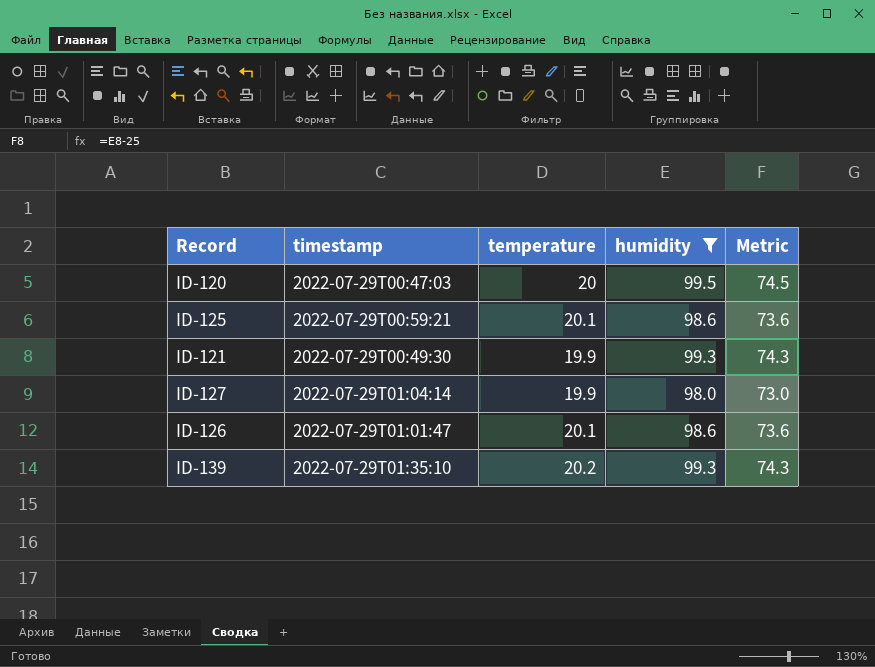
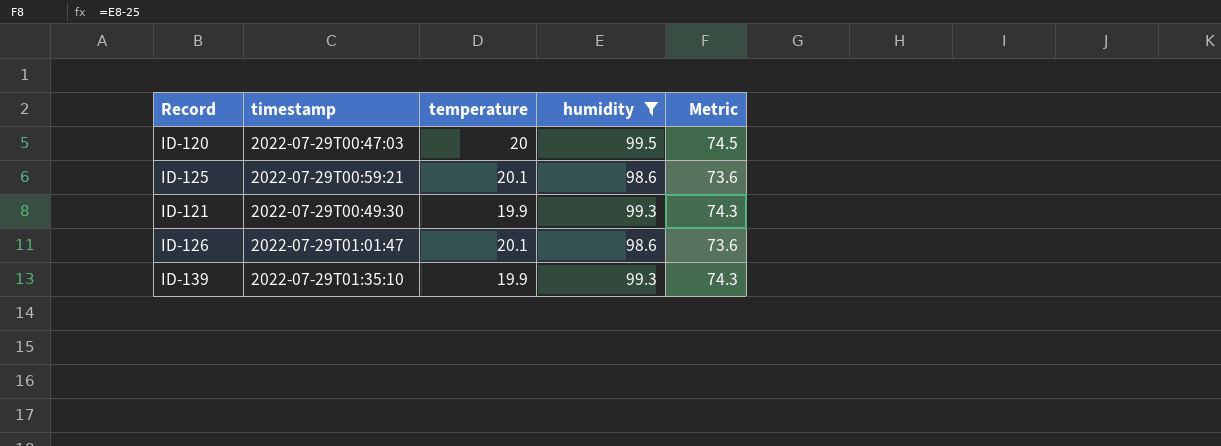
row ID-127: 2022-07-29T01:04:14 | 19.9 | 98.0 | 73.0 -> none
ID-139 | temperature: 20.2 -> 19.9

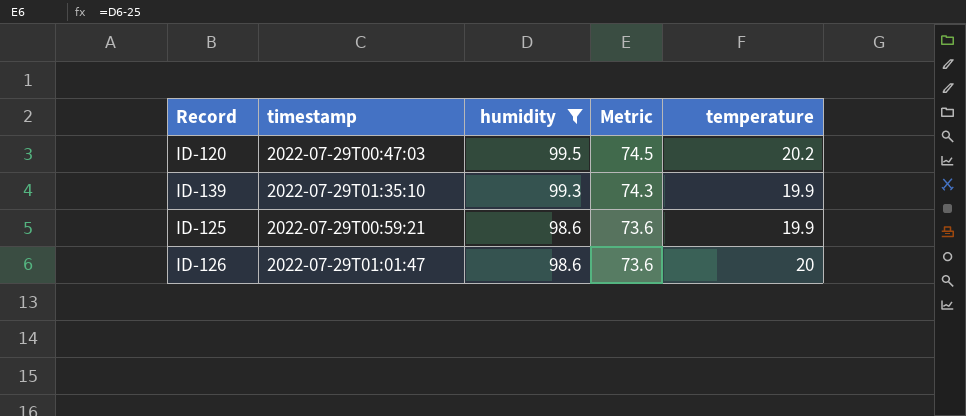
row order: none -> humidity descending
column temperature | position: 3 -> 5
row ID-121: 2022-07-29T00:49:30 | 19.9 | 99.3 | 74.3 -> none
ID-120 | temperature: 20 -> 20.2
ID-125 | temperature: 20.1 -> 19.9
ID-126 | temperature: 20.1 -> 20

